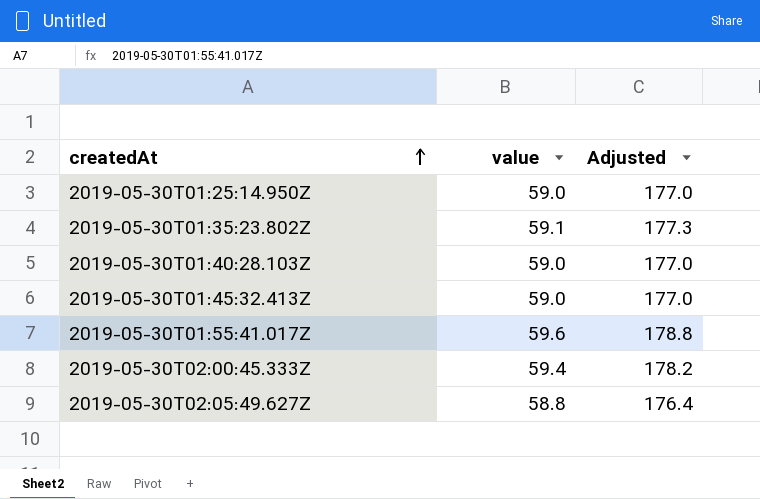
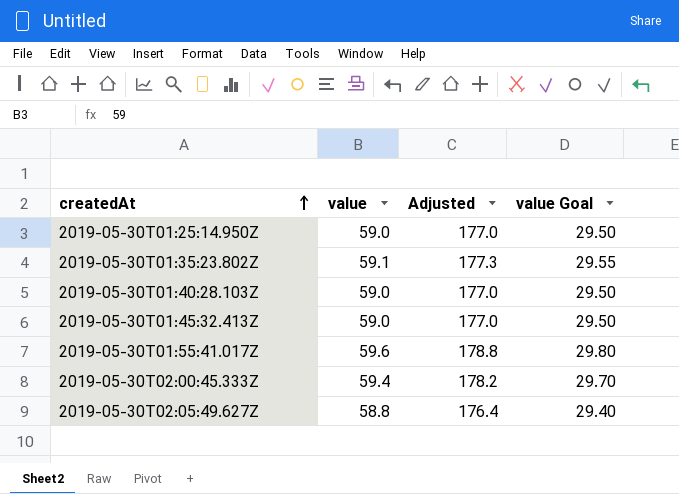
column value Goal | formula: none -> [value] * 0.5

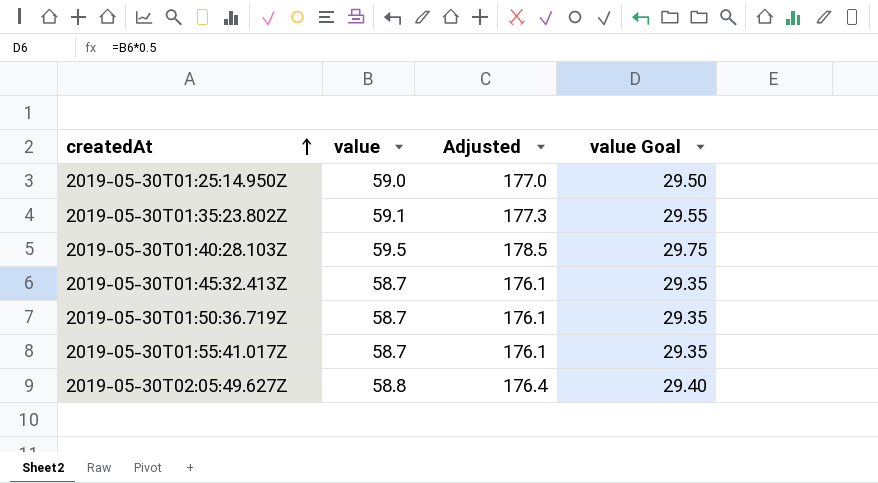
row 2019-05-30T02:00:45.333Z: 59.4 | 178.2 | 29.70 -> none
2019-05-30T01:40:28.103Z | value: 59.0 -> 59.5
2019-05-30T01:40:28.103Z | Adjusted: 177.0 -> 178.5
2019-05-30T01:40:28.103Z | value Goal: 29.50 -> 29.75
2019-05-30T01:45:32.413Z | value: 59.0 -> 58.7
2019-05-30T01:45:32.413Z | Adjusted: 177.0 -> 176.1
2019-05-30T01:45:32.413Z | value Goal: 29.50 -> 29.35
row 2019-05-30T01:50:36.719Z: none -> 58.7 | 176.1 | 29.35
2019-05-30T01:55:41.017Z | value: 59.6 -> 58.7
2019-05-30T01:55:41.017Z | Adjusted: 178.8 -> 176.1
2019-05-30T01:55:41.017Z | value Goal: 29.80 -> 29.35

